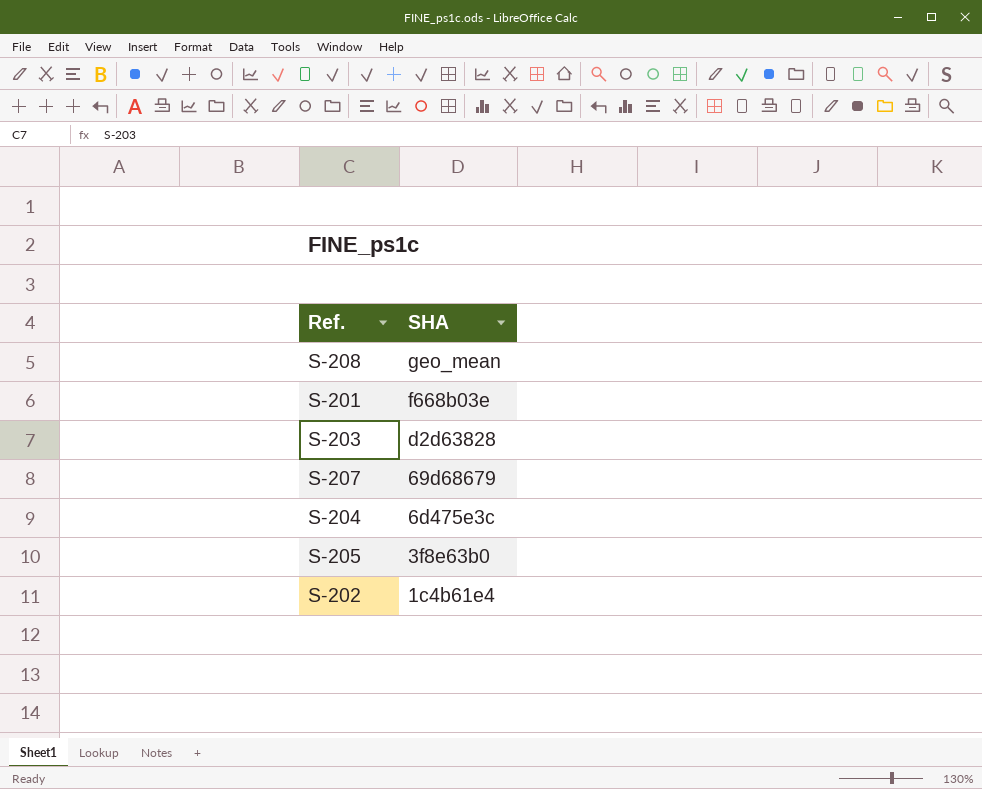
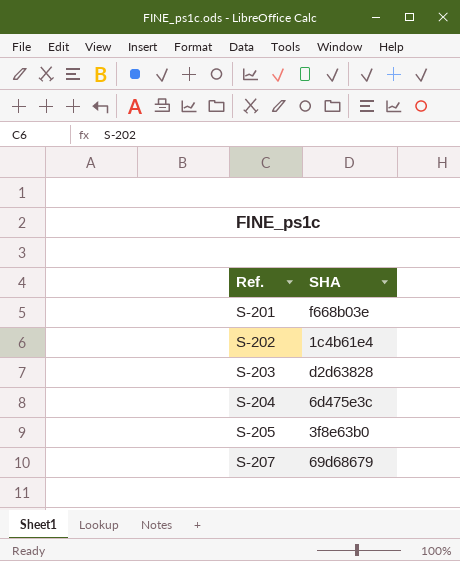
row order: SHA descending -> Ref. ascending
row S-208: geo_mean -> none

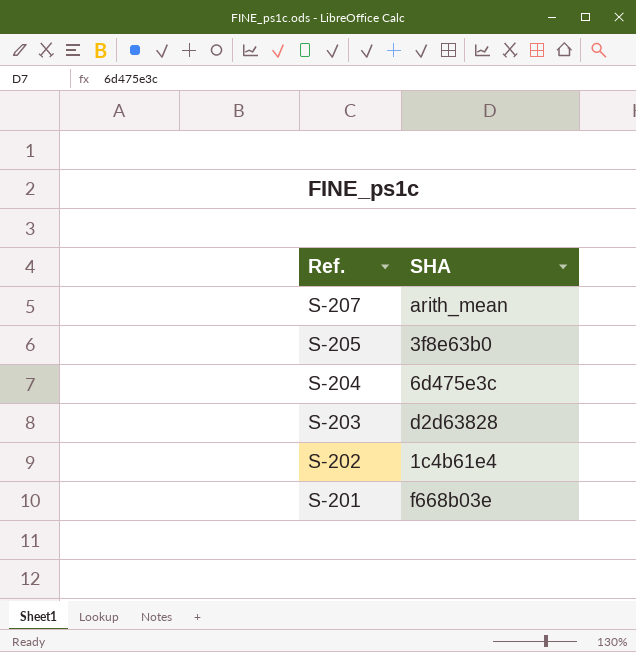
row order: Ref. ascending -> Ref. descending
S-207 | SHA: 69d68679 -> arith_mean

